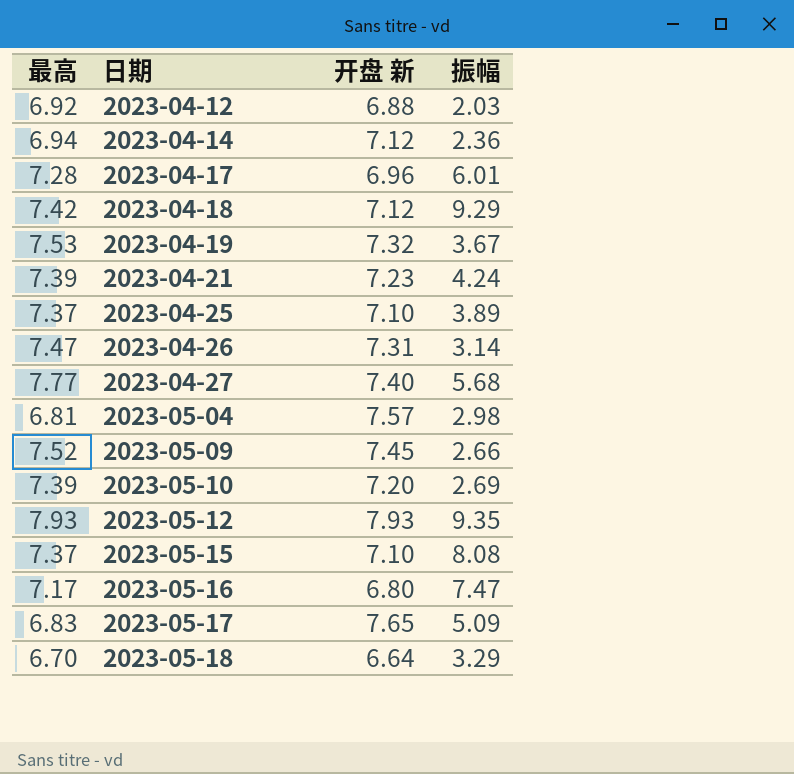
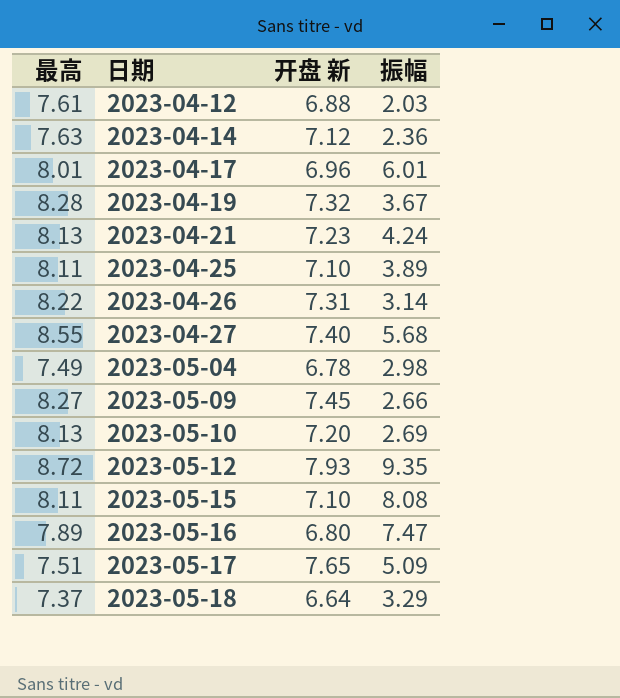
row 2023-04-18: 7.42 | 7.12 | 9.29 -> none
2023-04-12 | 最高: 6.92 -> 7.61
2023-04-14 | 最高: 6.94 -> 7.63
2023-04-17 | 最高: 7.28 -> 8.01
2023-04-19 | 最高: 7.53 -> 8.28
2023-04-21 | 最高: 7.39 -> 8.13
2023-04-25 | 最高: 7.37 -> 8.11
2023-04-26 | 最高: 7.47 -> 8.22
2023-04-27 | 最高: 7.77 -> 8.55
2023-05-04 | 最高: 6.81 -> 7.49
2023-05-04 | 开盘 新: 7.57 -> 6.78
2023-05-09 | 最高: 7.52 -> 8.27
2023-05-10 | 最高: 7.39 -> 8.13
2023-05-12 | 最高: 7.93 -> 8.72
2023-05-15 | 最高: 7.37 -> 8.11
2023-05-16 | 最高: 7.17 -> 7.89
2023-05-17 | 最高: 6.83 -> 7.51
2023-05-18 | 最高: 6.70 -> 7.37

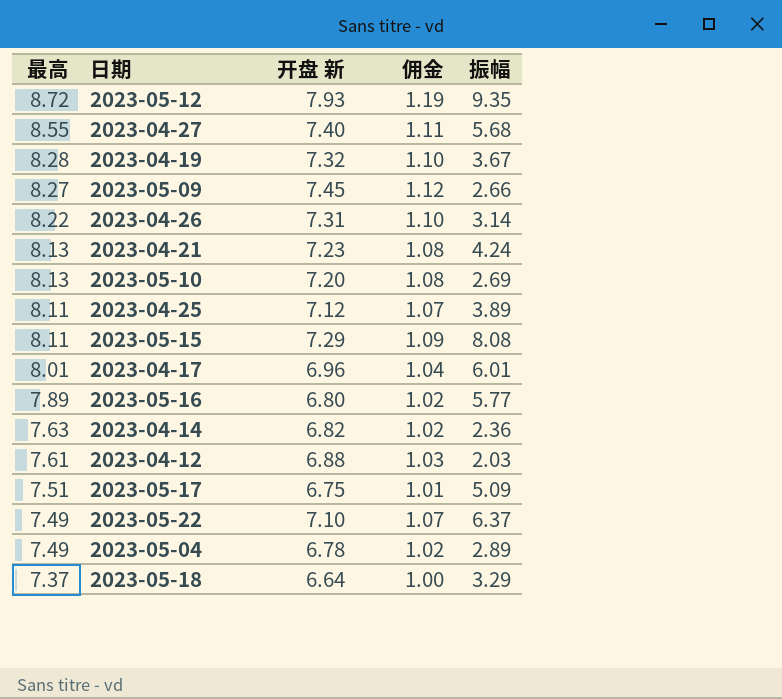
row order: 日期 ascending -> 最高 descending
column 佣金 | formula: none -> [开盘 新] * 0.15
2023-04-25 | 开盘 新: 7.10 -> 7.12
2023-05-15 | 开盘 新: 7.10 -> 7.29
2023-05-16 | 振幅: 7.47 -> 5.77
2023-04-14 | 开盘 新: 7.12 -> 6.82
2023-05-17 | 开盘 新: 7.65 -> 6.75
row 2023-05-22: none -> 7.49 | 7.10 | 1.07 | 6.37
2023-05-04 | 振幅: 2.98 -> 2.89

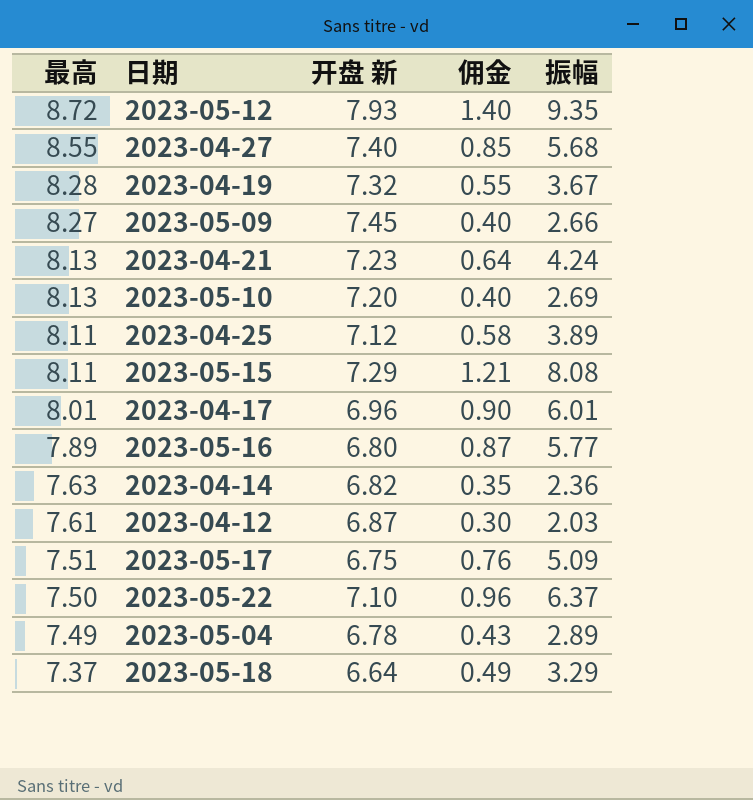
column 佣金 | formula: [开盘 新] * 0.15 -> [振幅] * 0.15
row 2023-04-26: 8.22 | 7.31 | 1.10 | 3.14 -> none
2023-04-12 | 开盘 新: 6.88 -> 6.87
2023-05-22 | 最高: 7.49 -> 7.50

